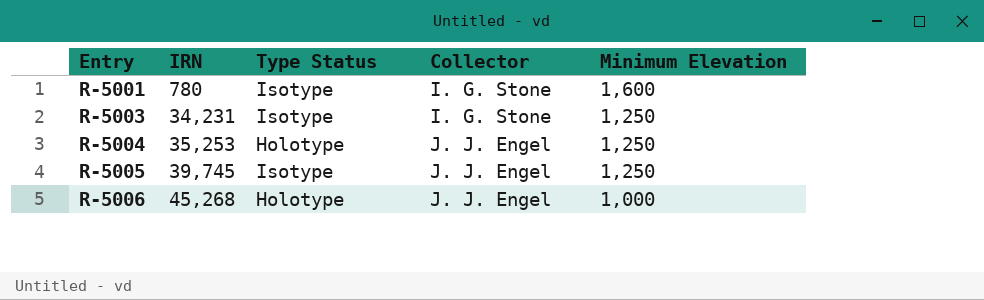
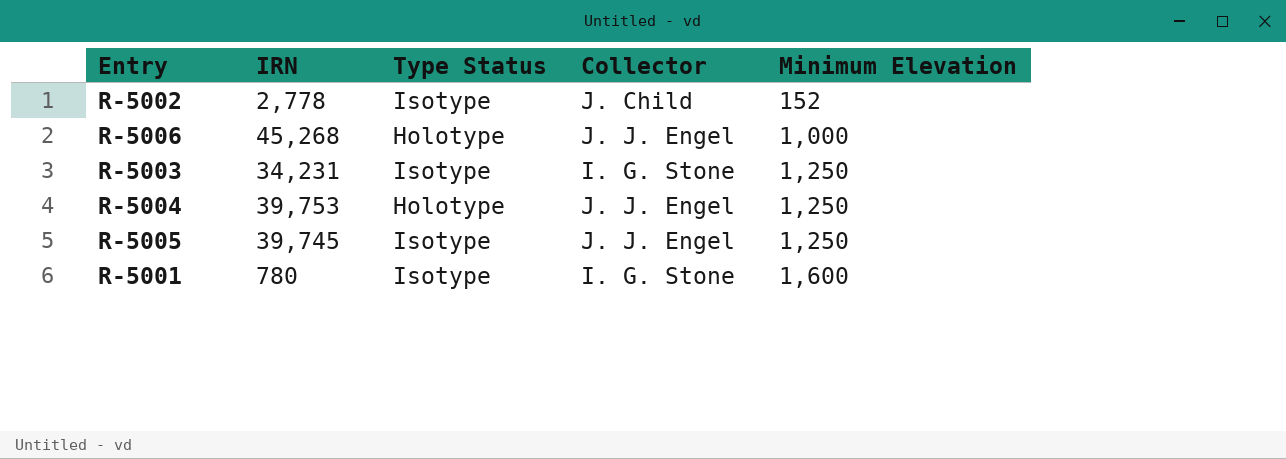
row order: Entry ascending -> Minimum Elevation ascending
row R-5002: none -> 2,778 | Isotype | J. Child | 152
R-5004 | IRN: 35,253 -> 39,753

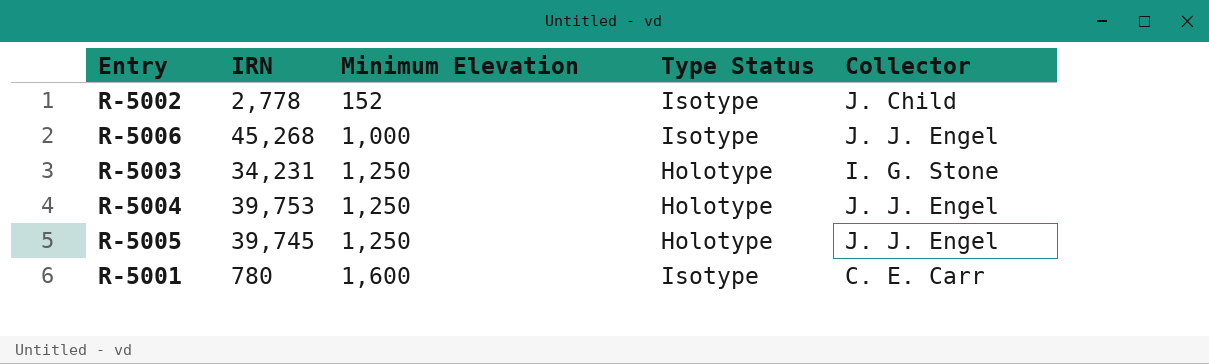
column Minimum Elevation | position: 5 -> 3
R-5006 | Type Status: Holotype -> Isotype
R-5003 | Type Status: Isotype -> Holotype
R-5005 | Type Status: Isotype -> Holotype
R-5001 | Collector: I. G. Stone -> C. E. Carr

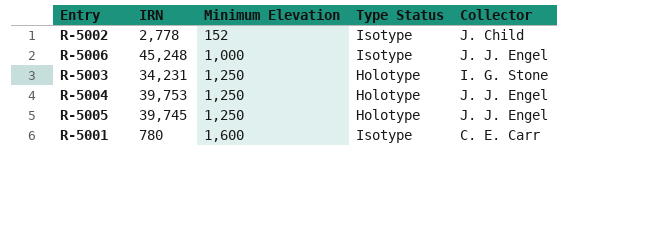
R-5006 | IRN: 45,268 -> 45,248

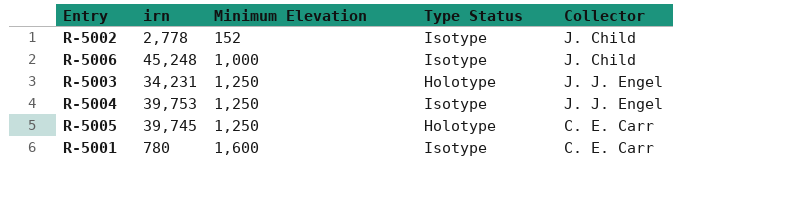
column name: IRN -> irn
R-5006 | Collector: J. J. Engel -> J. Child
R-5003 | Collector: I. G. Stone -> J. J. Engel
R-5004 | Type Status: Holotype -> Isotype
R-5005 | Collector: J. J. Engel -> C. E. Carr

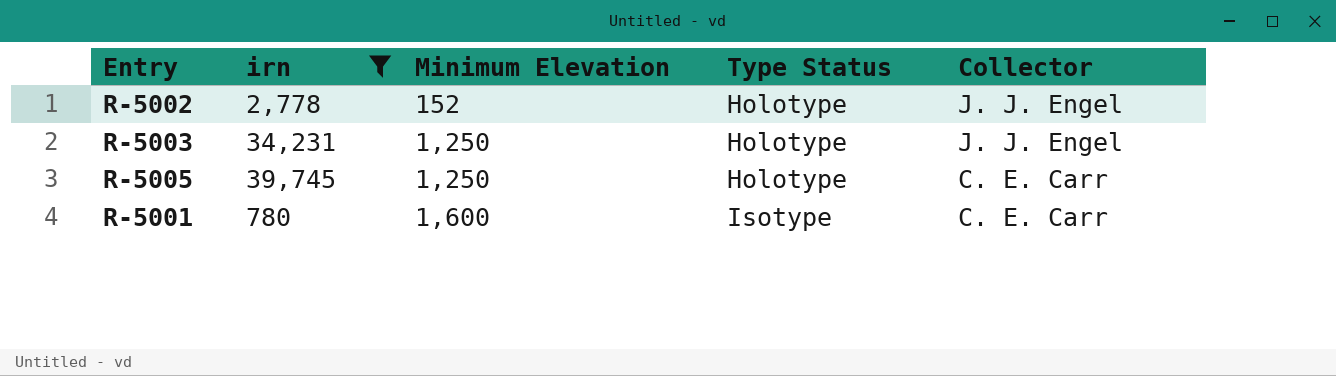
filter: none -> irn <= 39,745
R-5002 | Type Status: Isotype -> Holotype
R-5002 | Collector: J. Child -> J. J. Engel

